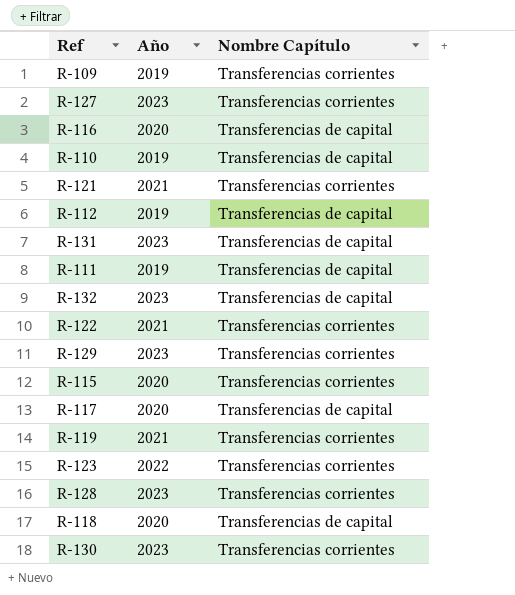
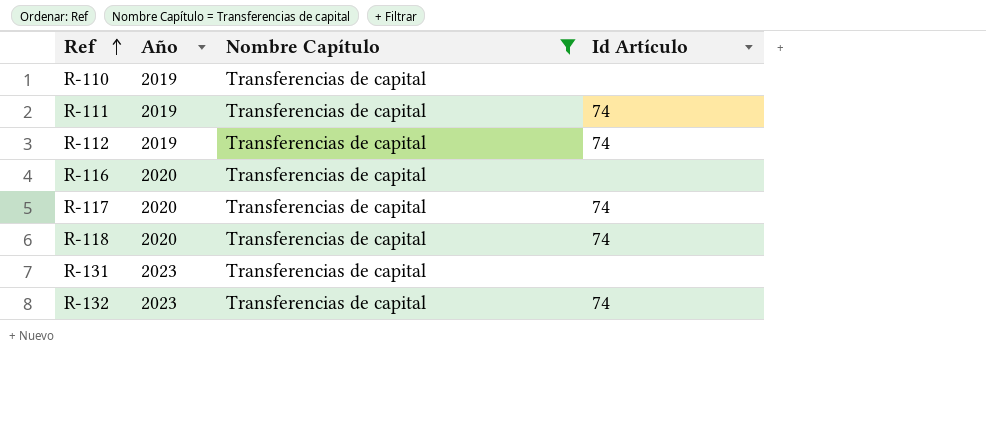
filter: none -> Nombre Capítulo = Transferencias de capital
row order: none -> Ref ascending
column Id Artículo | position: none -> 4

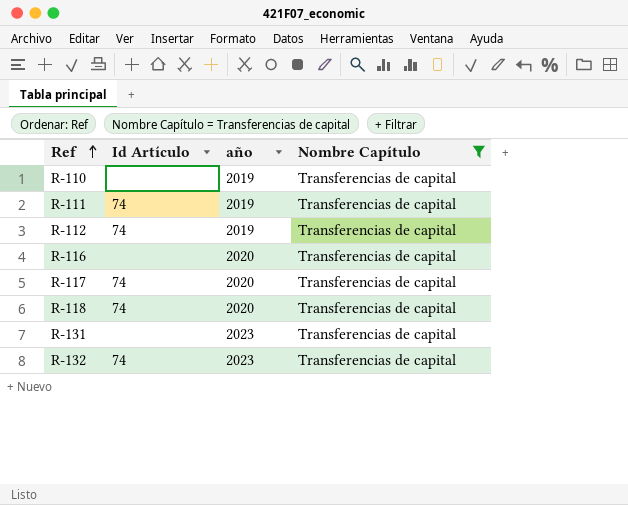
column Id Artículo | position: 4 -> 2
column name: Año -> año

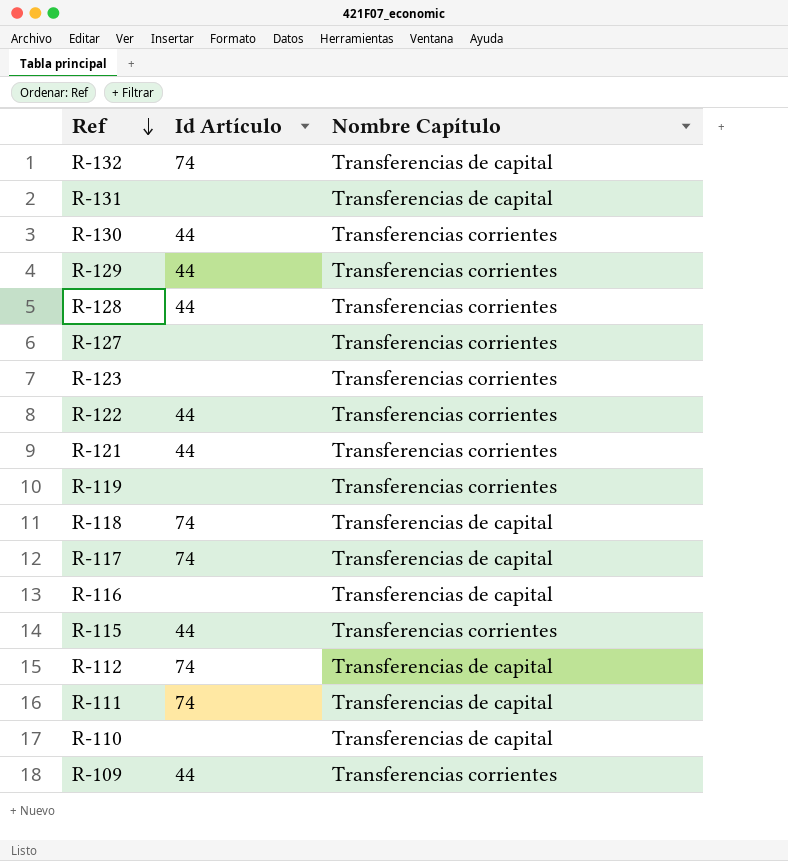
filter: Nombre Capítulo = Transferencias de capital -> none
row order: Ref ascending -> Ref descending
column año | position: 3 -> none

